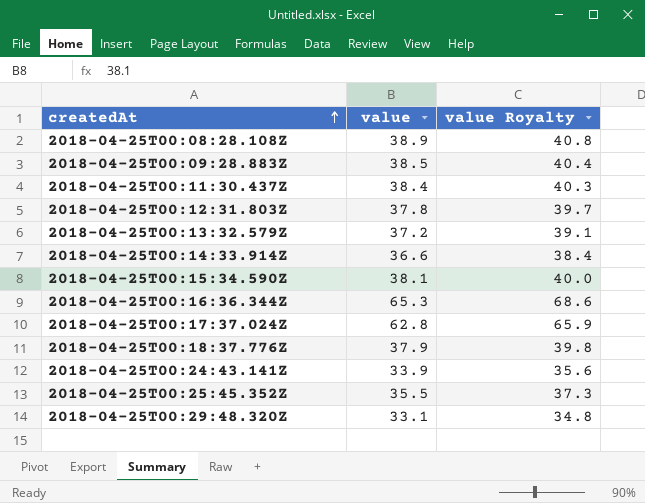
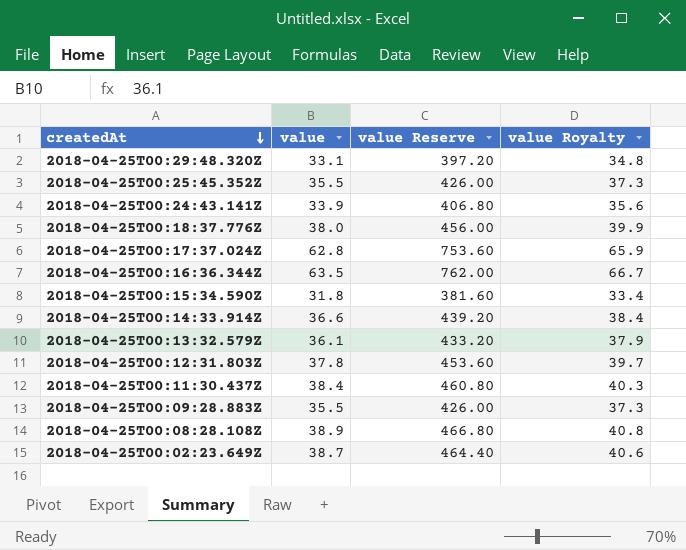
row order: createdAt ascending -> createdAt descending
column value Reserve | formula: none -> [value] * 12
2018-04-25T00:18:37.776Z | value: 37.9 -> 38.0
2018-04-25T00:18:37.776Z | value Royalty: 39.8 -> 39.9
2018-04-25T00:16:36.344Z | value: 65.3 -> 63.5
2018-04-25T00:16:36.344Z | value Royalty: 68.6 -> 66.7
2018-04-25T00:15:34.590Z | value: 38.1 -> 31.8
2018-04-25T00:15:34.590Z | value Royalty: 40.0 -> 33.4
2018-04-25T00:13:32.579Z | value: 37.2 -> 36.1
2018-04-25T00:13:32.579Z | value Royalty: 39.1 -> 37.9
2018-04-25T00:09:28.883Z | value: 38.5 -> 35.5
2018-04-25T00:09:28.883Z | value Royalty: 40.4 -> 37.3
row 2018-04-25T00:02:23.649Z: none -> 38.7 | 464.40 | 40.6

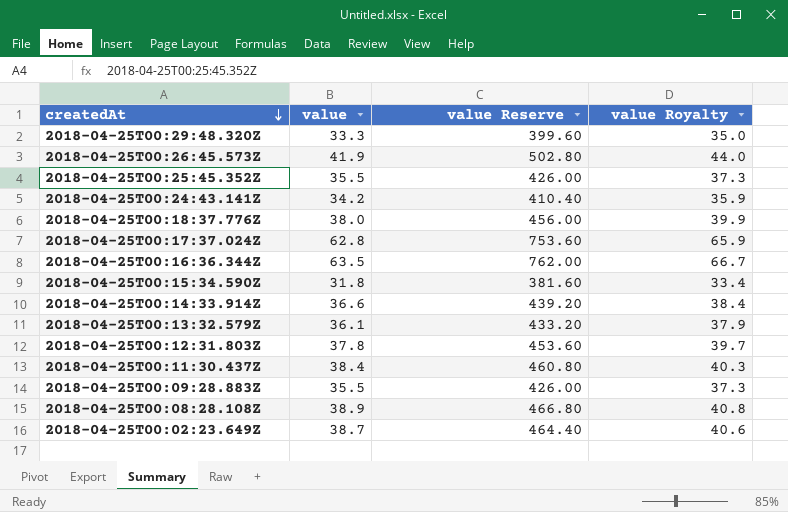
2018-04-25T00:29:48.320Z | value: 33.1 -> 33.3
2018-04-25T00:29:48.320Z | value Reserve: 397.20 -> 399.60
2018-04-25T00:29:48.320Z | value Royalty: 34.8 -> 35.0
row 2018-04-25T00:26:45.573Z: none -> 41.9 | 502.80 | 44.0
2018-04-25T00:24:43.141Z | value: 33.9 -> 34.2
2018-04-25T00:24:43.141Z | value Reserve: 406.80 -> 410.40
2018-04-25T00:24:43.141Z | value Royalty: 35.6 -> 35.9

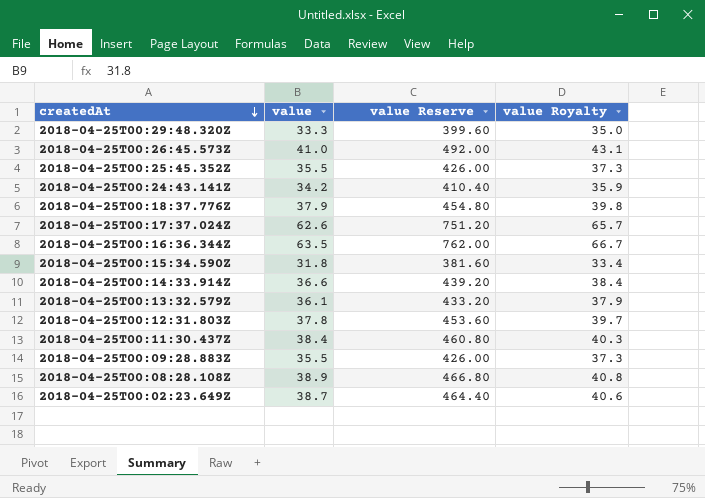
2018-04-25T00:26:45.573Z | value: 41.9 -> 41.0
2018-04-25T00:26:45.573Z | value Reserve: 502.80 -> 492.00
2018-04-25T00:26:45.573Z | value Royalty: 44.0 -> 43.1
2018-04-25T00:18:37.776Z | value: 38.0 -> 37.9
2018-04-25T00:18:37.776Z | value Reserve: 456.00 -> 454.80
2018-04-25T00:18:37.776Z | value Royalty: 39.9 -> 39.8
2018-04-25T00:17:37.024Z | value: 62.8 -> 62.6
2018-04-25T00:17:37.024Z | value Reserve: 753.60 -> 751.20
2018-04-25T00:17:37.024Z | value Royalty: 65.9 -> 65.7

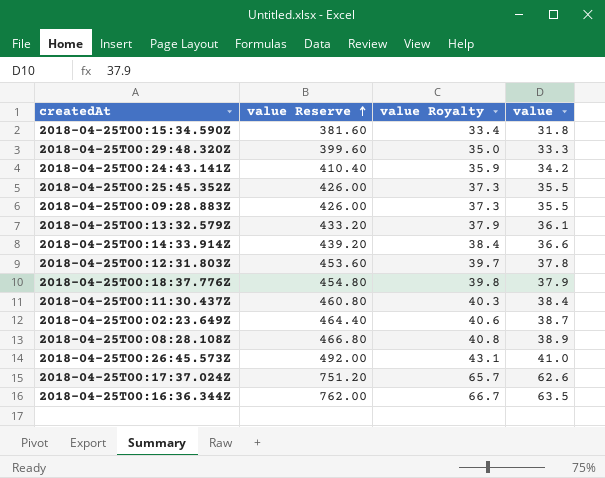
row order: createdAt descending -> value Reserve ascending
column value | position: 2 -> 4

